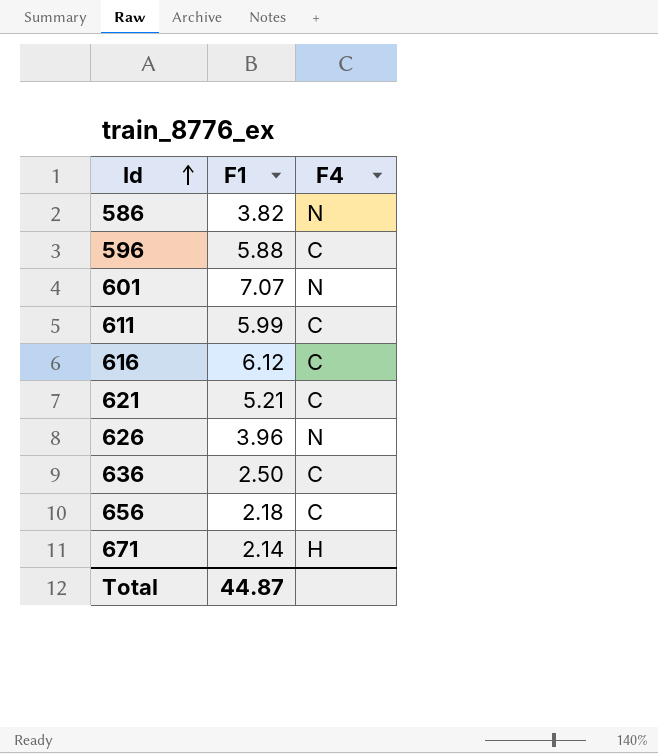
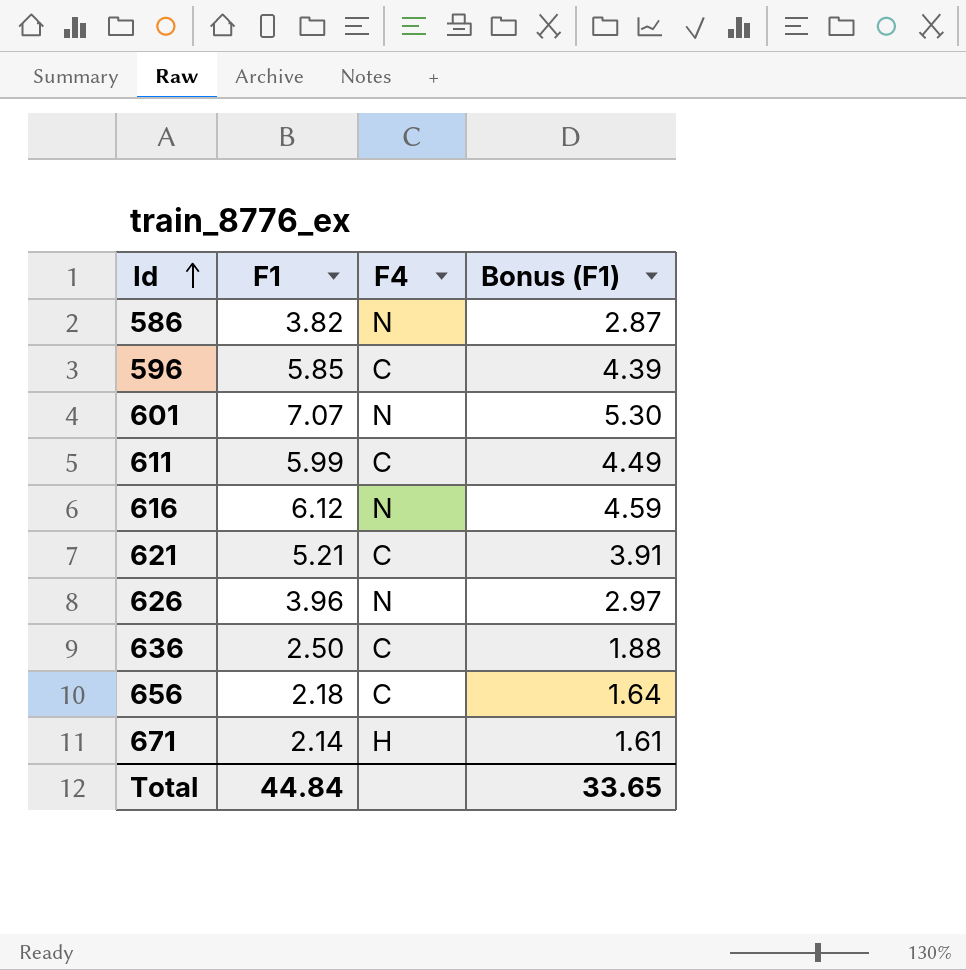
column Bonus (F1) | formula: none -> [F1] * 0.75
596 | F1: 5.88 -> 5.85
616 | F4: C -> N
Total | F1: 44.87 -> 44.84

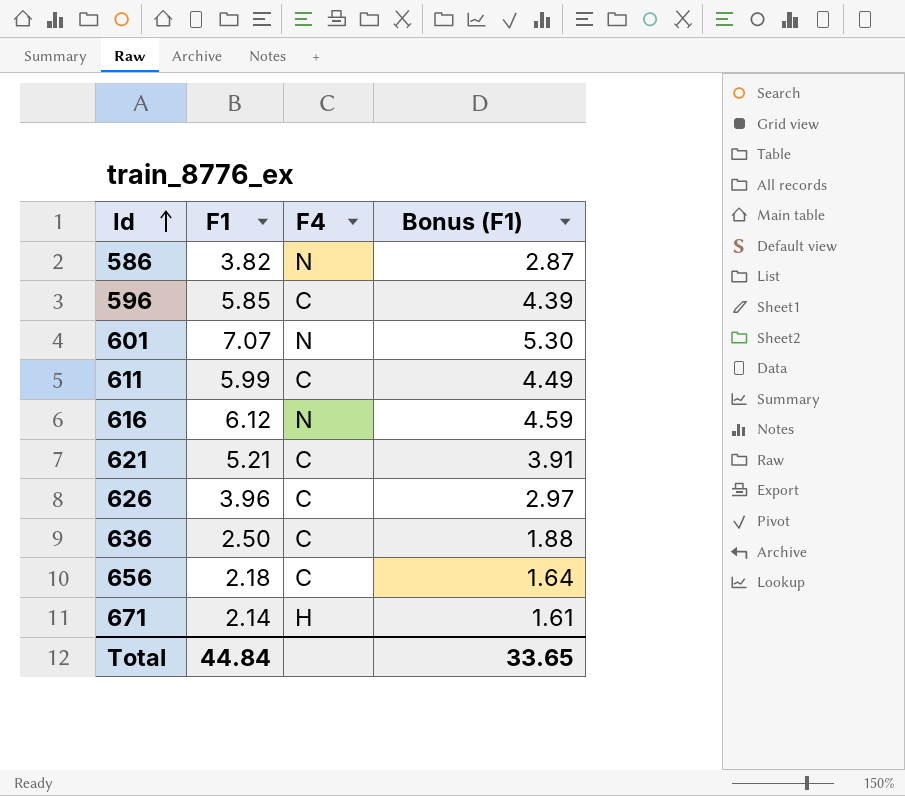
626 | F4: N -> C

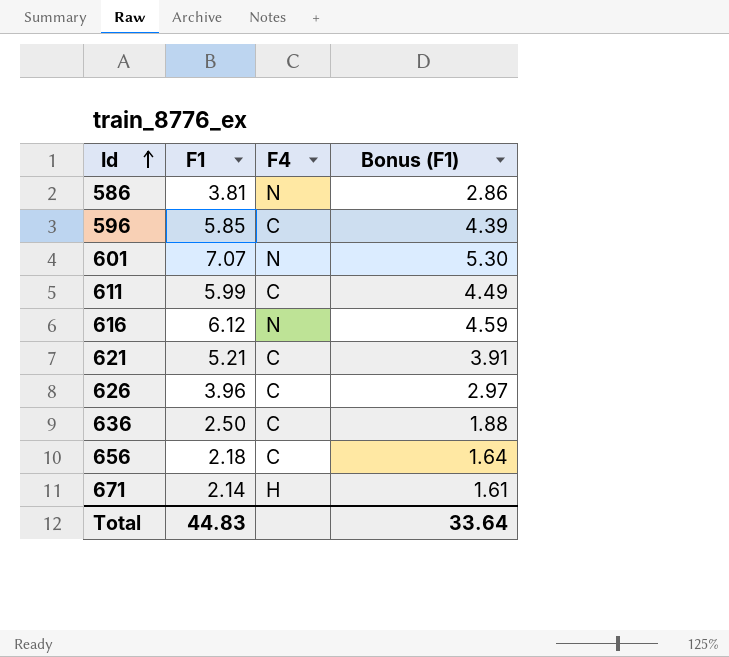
586 | F1: 3.82 -> 3.81
586 | Bonus (F1): 2.87 -> 2.86
Total | F1: 44.84 -> 44.83
Total | Bonus (F1): 33.65 -> 33.64

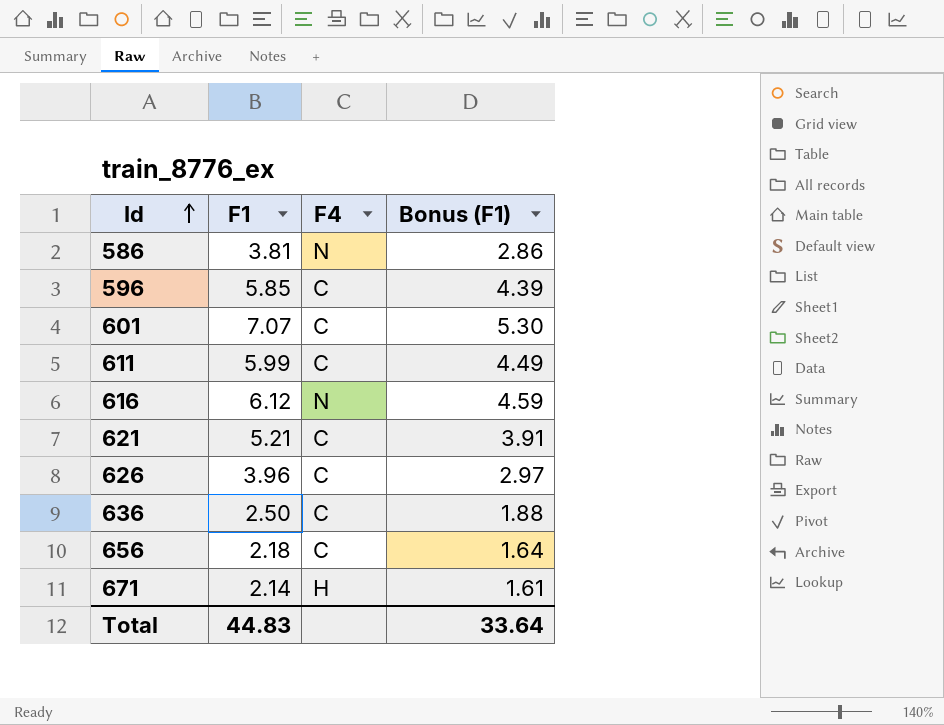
601 | F4: N -> C

